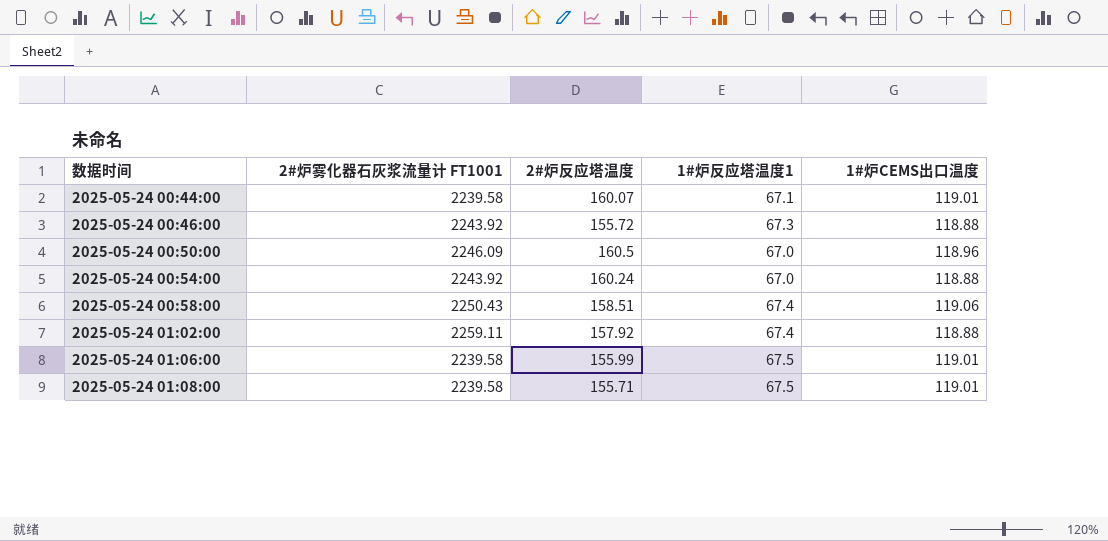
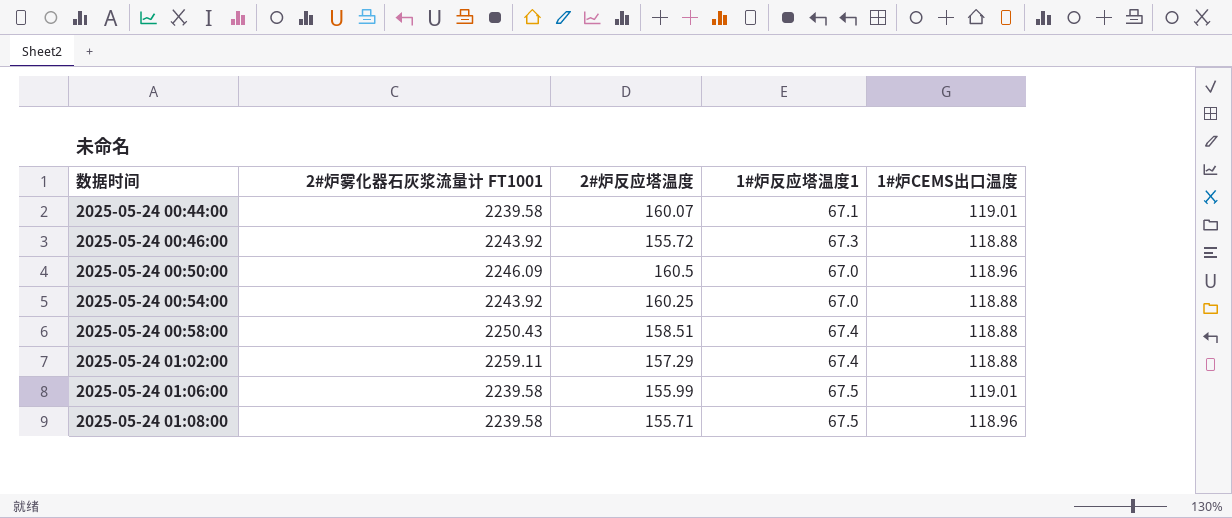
2025-05-24 00:54:00 | 2#炉反应塔温度: 160.24 -> 160.25
2025-05-24 00:58:00 | 1#炉CEMS出口温度: 119.06 -> 118.88
2025-05-24 01:02:00 | 2#炉反应塔温度: 157.92 -> 157.29
2025-05-24 01:08:00 | 1#炉CEMS出口温度: 119.01 -> 118.96

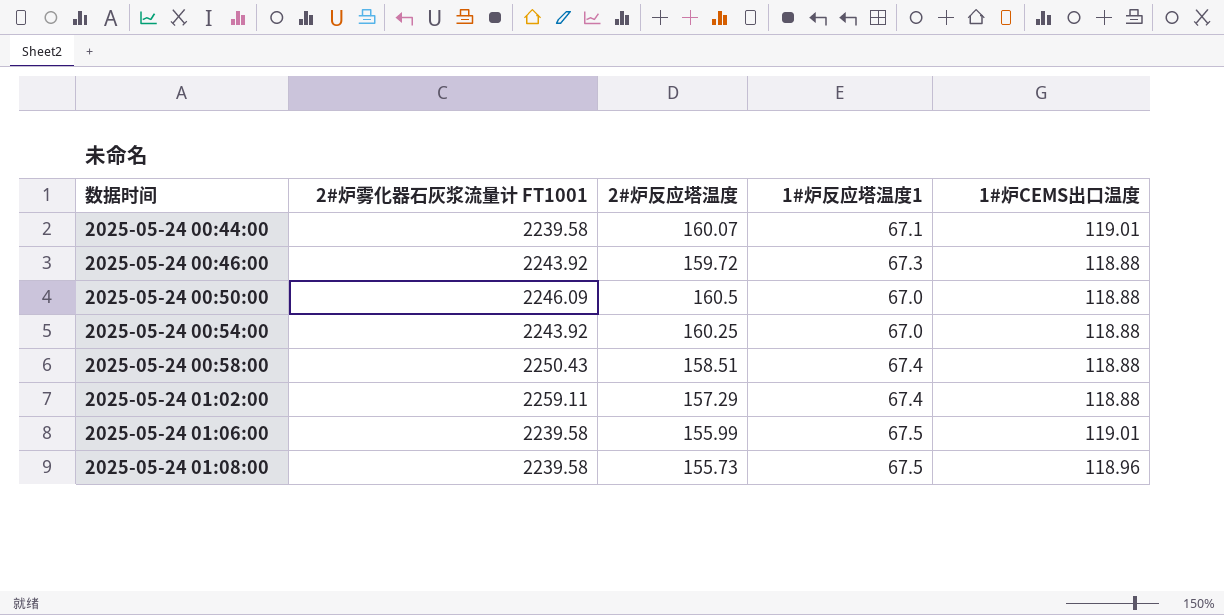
2025-05-24 00:46:00 | 2#炉反应塔温度: 155.72 -> 159.72
2025-05-24 00:50:00 | 1#炉CEMS出口温度: 118.96 -> 118.88
2025-05-24 01:08:00 | 2#炉反应塔温度: 155.71 -> 155.73

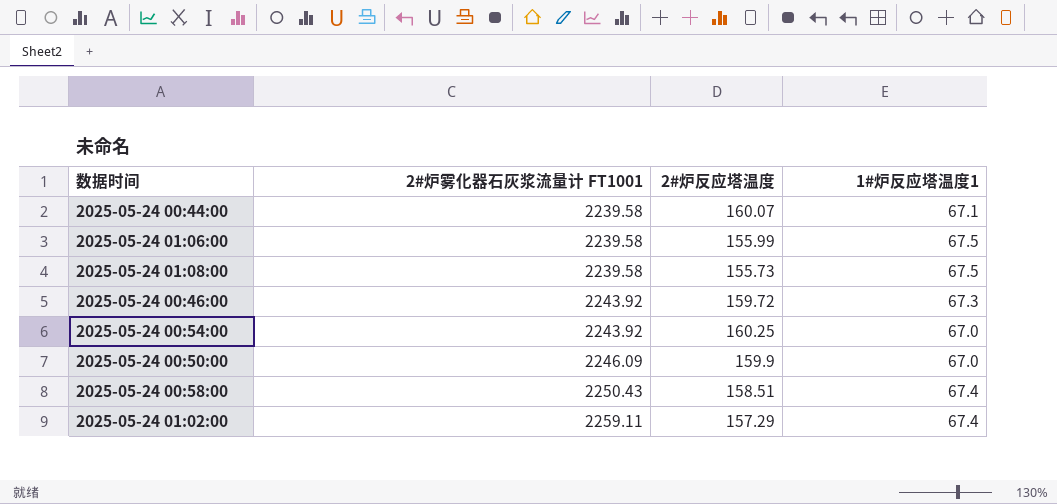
row order: 数据时间 ascending -> 2#炉雾化器石灰浆流量计 FT1001 ascending
column 1#炉CEMS出口温度 | position: 5 -> none
2025-05-24 00:50:00 | 2#炉反应塔温度: 160.5 -> 159.9

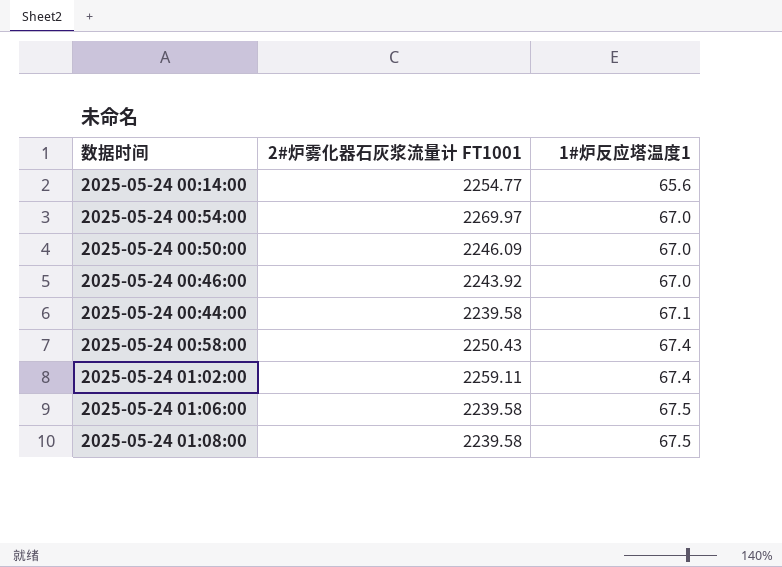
row order: 2#炉雾化器石灰浆流量计 FT1001 ascending -> 1#炉反应塔温度1 ascending
column 2#炉反应塔温度 | position: 3 -> none
row 2025-05-24 00:14:00: none -> 2254.77 | 65.6
2025-05-24 00:54:00 | 2#炉雾化器石灰浆流量计 FT1001: 2243.92 -> 2269.97
2025-05-24 00:46:00 | 1#炉反应塔温度1: 67.3 -> 67.0

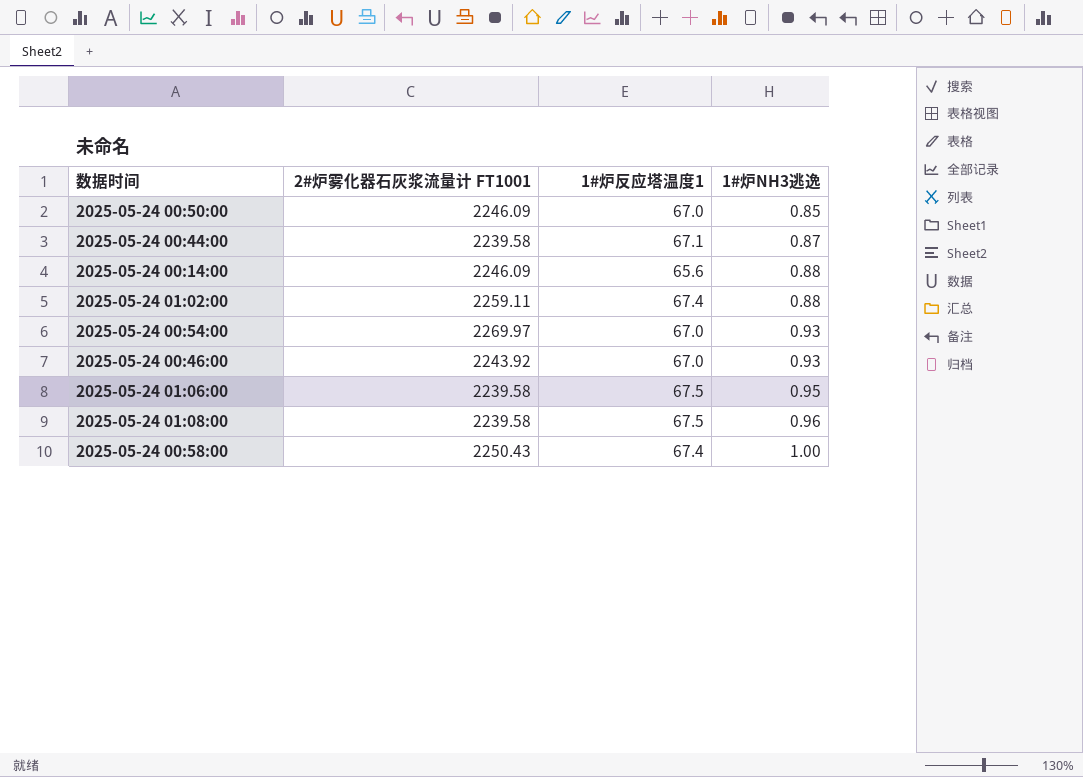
row order: 1#炉反应塔温度1 ascending -> 1#炉NH3逃逸 ascending
column 1#炉NH3逃逸 | position: none -> 4
2025-05-24 00:14:00 | 2#炉雾化器石灰浆流量计 FT1001: 2254.77 -> 2246.09

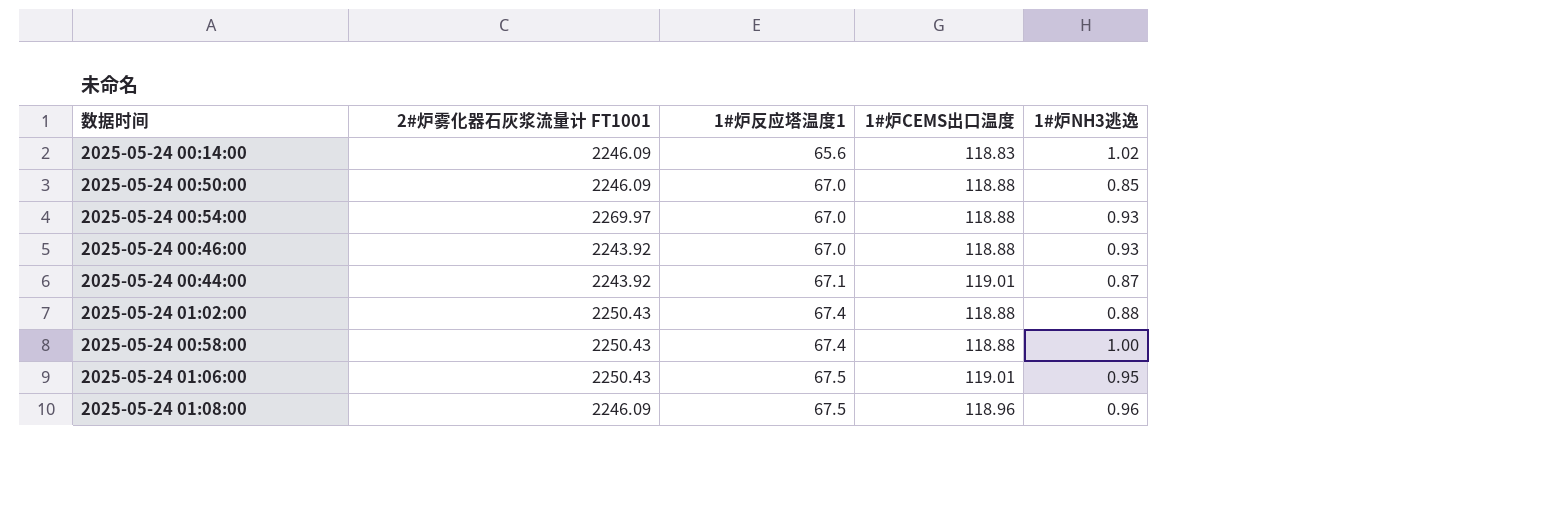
row order: 1#炉NH3逃逸 ascending -> 1#炉反应塔温度1 ascending
column 1#炉CEMS出口温度 | position: none -> 4
2025-05-24 00:14:00 | 1#炉NH3逃逸: 0.88 -> 1.02
2025-05-24 00:44:00 | 2#炉雾化器石灰浆流量计 FT1001: 2239.58 -> 2243.92
2025-05-24 01:02:00 | 2#炉雾化器石灰浆流量计 FT1001: 2259.11 -> 2250.43
2025-05-24 01:06:00 | 2#炉雾化器石灰浆流量计 FT1001: 2239.58 -> 2250.43
2025-05-24 01:08:00 | 2#炉雾化器石灰浆流量计 FT1001: 2239.58 -> 2246.09

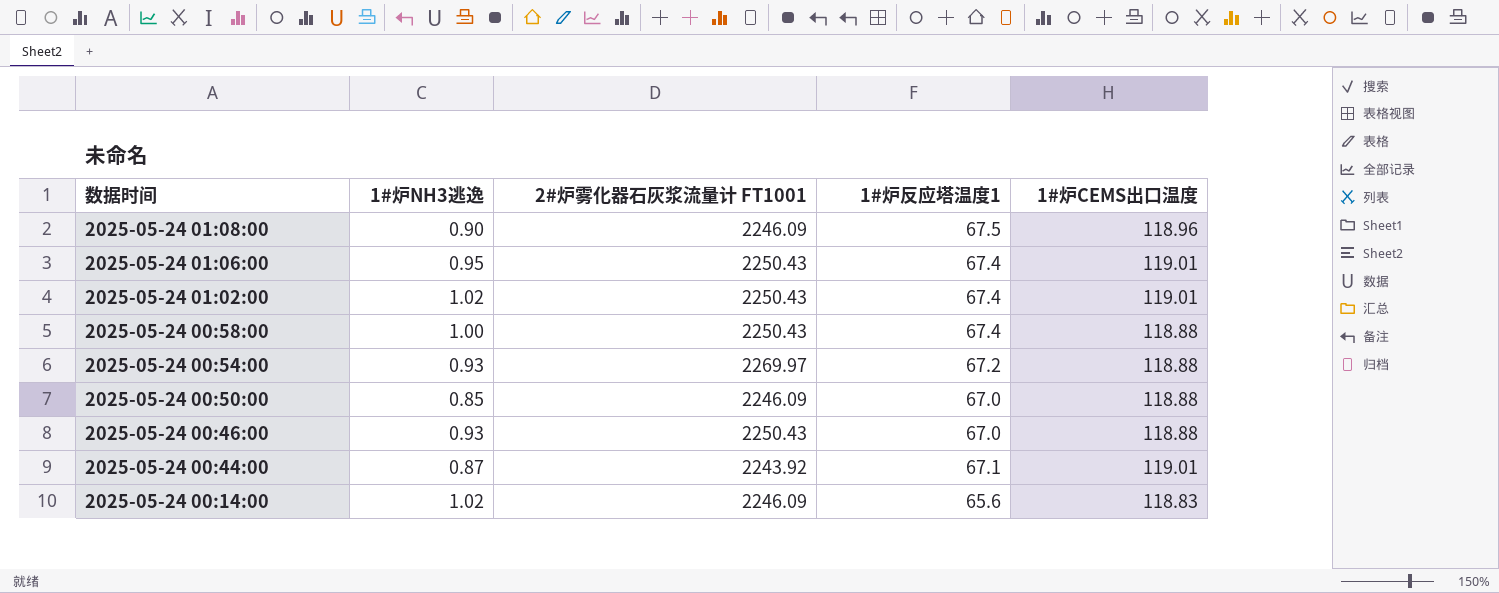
row order: 1#炉反应塔温度1 ascending -> 数据时间 descending
column 1#炉NH3逃逸 | position: 5 -> 2
2025-05-24 01:08:00 | 1#炉NH3逃逸: 0.96 -> 0.90
2025-05-24 01:06:00 | 1#炉反应塔温度1: 67.5 -> 67.4
2025-05-24 01:02:00 | 1#炉NH3逃逸: 0.88 -> 1.02
2025-05-24 01:02:00 | 1#炉CEMS出口温度: 118.88 -> 119.01
2025-05-24 00:54:00 | 1#炉反应塔温度1: 67.0 -> 67.2
2025-05-24 00:46:00 | 2#炉雾化器石灰浆流量计 FT1001: 2243.92 -> 2250.43

